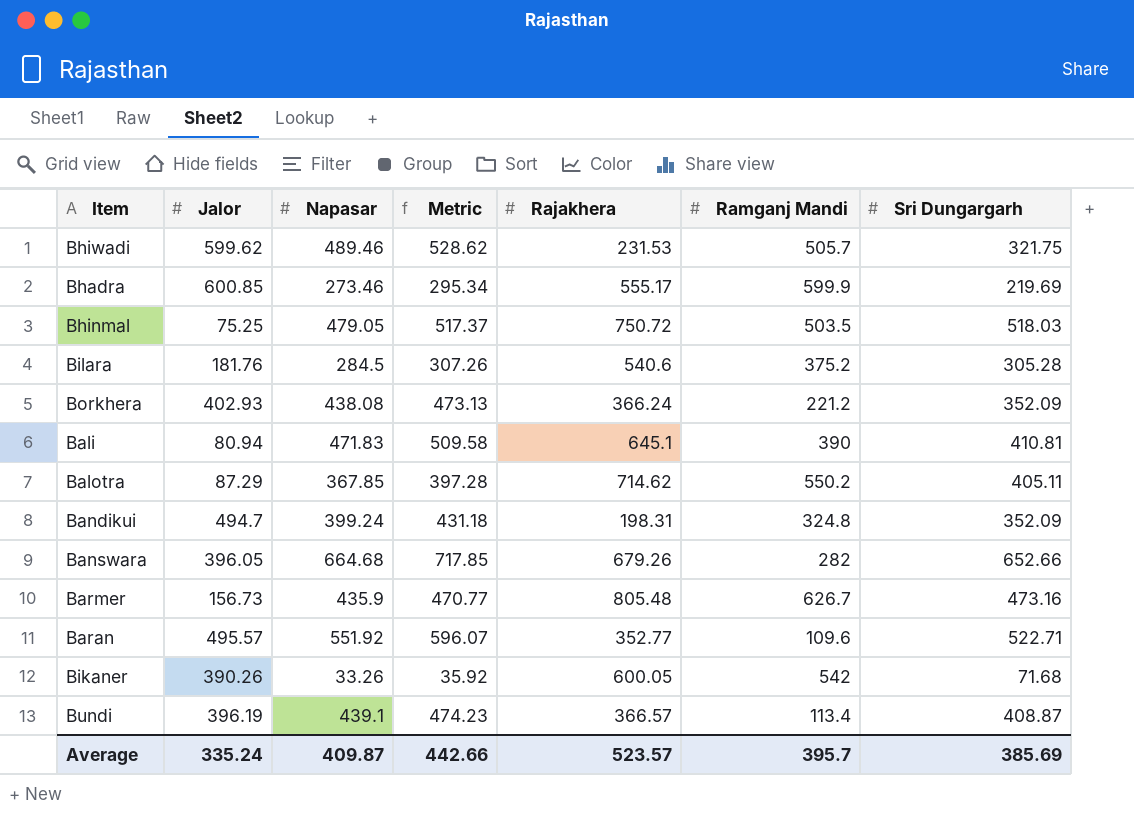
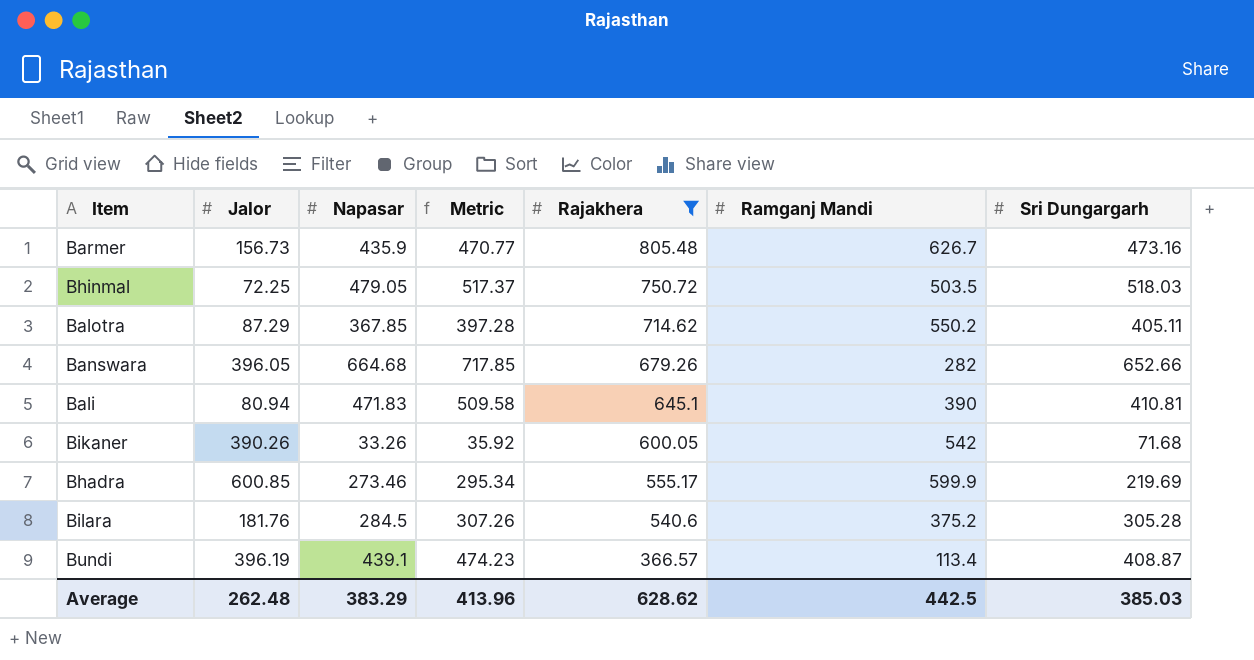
filter: none -> Rajakhera >= 366.57
row order: none -> Rajakhera descending
Bhinmal | Jalor: 75.25 -> 72.25
Average | Jalor: 335.24 -> 262.48
Average | Napasar: 409.87 -> 383.29
Average | Metric: 442.66 -> 413.96
Average | Rajakhera: 523.57 -> 628.62
Average | Ramganj Mandi: 395.7 -> 442.5
Average | Sri Dungargarh: 385.69 -> 385.03

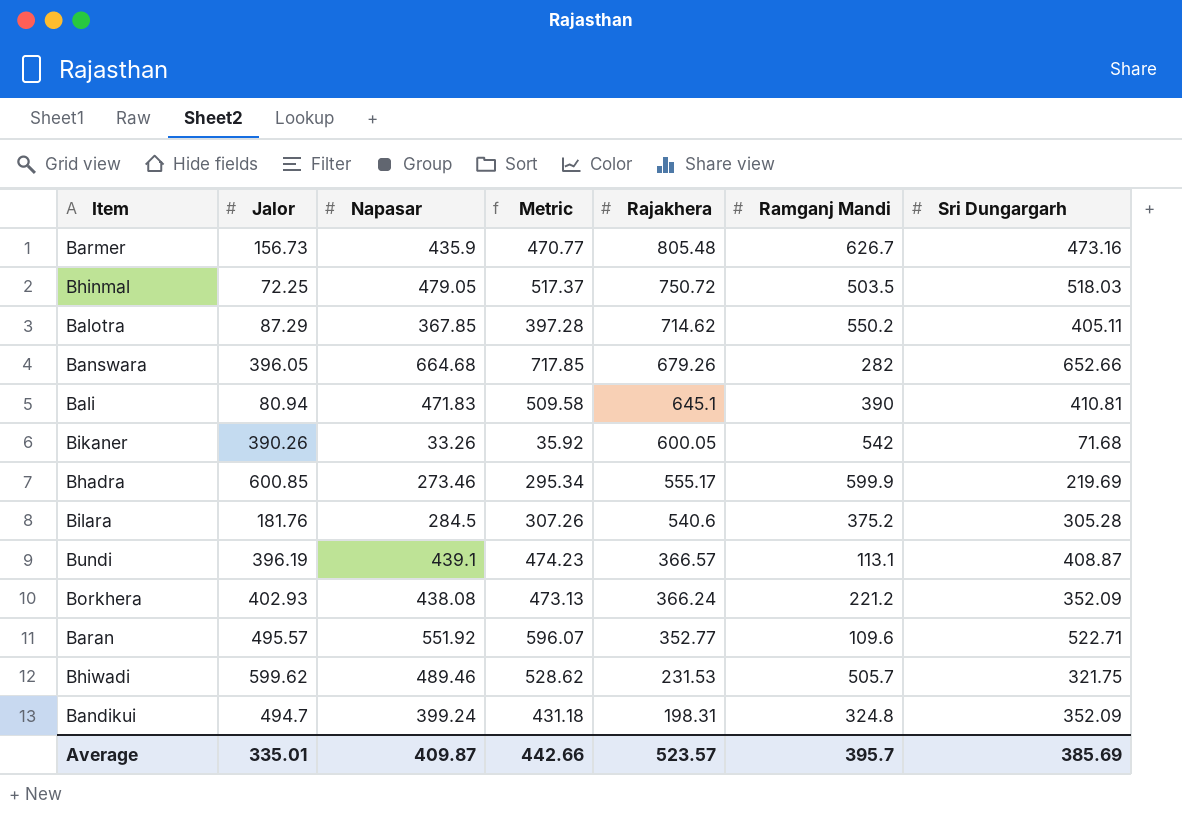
filter: Rajakhera >= 366.57 -> none
Bundi | Ramganj Mandi: 113.4 -> 113.1
Average | Jalor: 262.48 -> 335.01
Average | Napasar: 383.29 -> 409.87
Average | Metric: 413.96 -> 442.66
Average | Rajakhera: 628.62 -> 523.57
Average | Ramganj Mandi: 442.5 -> 395.7
Average | Sri Dungargarh: 385.03 -> 385.69

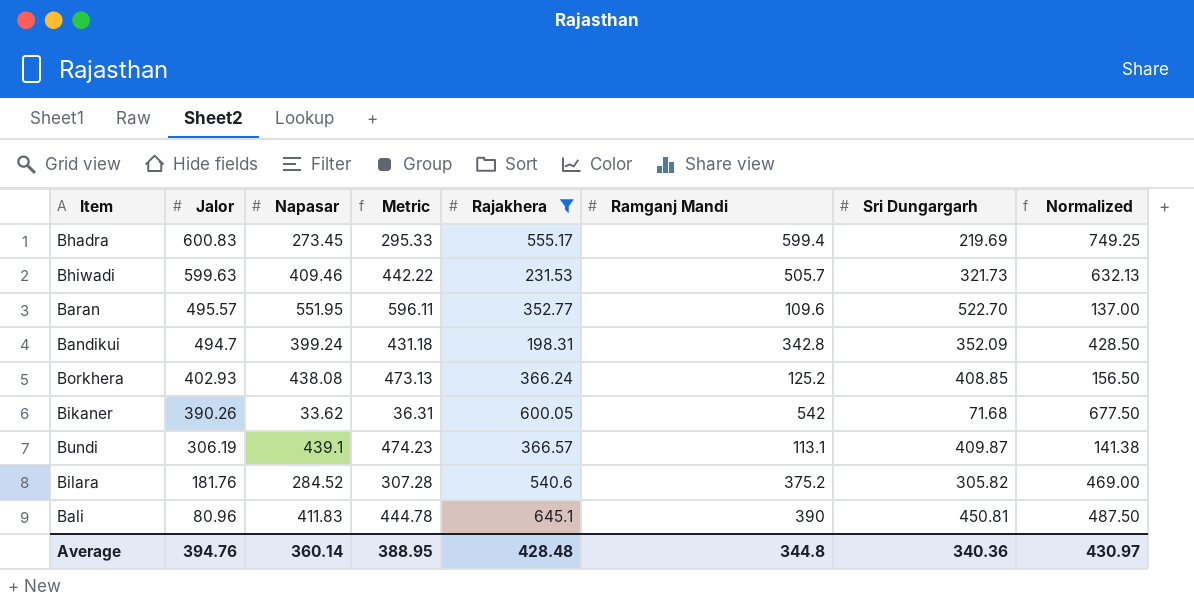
filter: none -> Rajakhera <= 645.1
row order: Rajakhera descending -> Jalor descending
column Normalized | formula: none -> [Ramganj Mandi] * 1.25
Bhadra | Jalor: 600.85 -> 600.83
Bhadra | Napasar: 273.46 -> 273.45
Bhadra | Metric: 295.34 -> 295.33
Bhadra | Ramganj Mandi: 599.9 -> 599.4
Bhiwadi | Jalor: 599.62 -> 599.63
Bhiwadi | Napasar: 489.46 -> 409.46
Bhiwadi | Metric: 528.62 -> 442.22
Bhiwadi | Sri Dungargarh: 321.75 -> 321.73
Baran | Napasar: 551.92 -> 551.95
Baran | Metric: 596.07 -> 596.11
Baran | Sri Dungargarh: 522.71 -> 522.70
Bandikui | Ramganj Mandi: 324.8 -> 342.8
Borkhera | Ramganj Mandi: 221.2 -> 125.2
Borkhera | Sri Dungargarh: 352.09 -> 408.85
Bikaner | Napasar: 33.26 -> 33.62
Bikaner | Metric: 35.92 -> 36.31
Bundi | Jalor: 396.19 -> 306.19
Bundi | Sri Dungargarh: 408.87 -> 409.87
Bilara | Napasar: 284.5 -> 284.52
Bilara | Metric: 307.26 -> 307.28
Bilara | Sri Dungargarh: 305.28 -> 305.82
Bali | Jalor: 80.94 -> 80.96
Bali | Napasar: 471.83 -> 411.83
Bali | Metric: 509.58 -> 444.78
Bali | Sri Dungargarh: 410.81 -> 450.81
Average | Jalor: 335.01 -> 394.76
Average | Napasar: 409.87 -> 360.14
Average | Metric: 442.66 -> 388.95
Average | Rajakhera: 523.57 -> 428.48
Average | Ramganj Mandi: 395.7 -> 344.8
Average | Sri Dungargarh: 385.69 -> 340.36

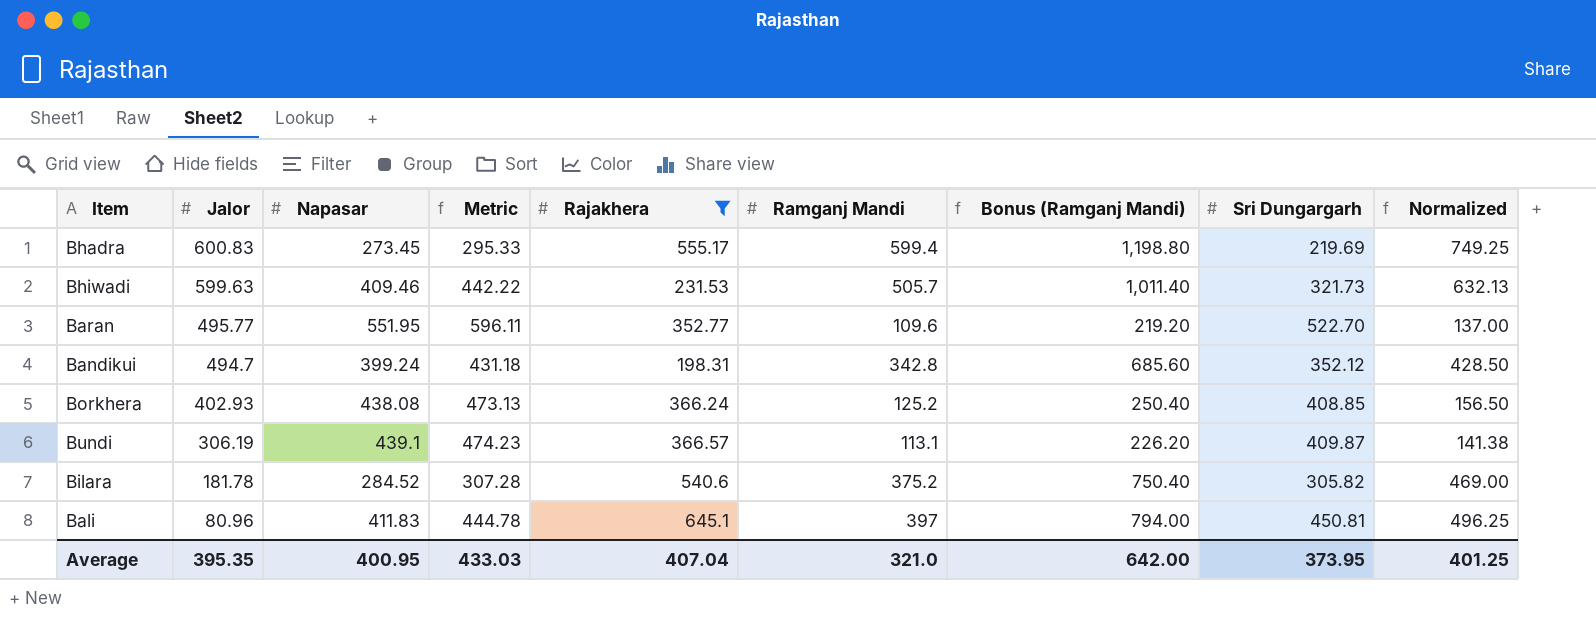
column Bonus (Ramganj Mandi) | formula: none -> [Ramganj Mandi] * 2
row Bikaner: 390.26 | 33.62 | 36.31 | 600.05 | 542 | 71.68 | 677.50 -> none
Baran | Jalor: 495.57 -> 495.77
Bandikui | Sri Dungargarh: 352.09 -> 352.12
Bilara | Jalor: 181.76 -> 181.78
Bali | Ramganj Mandi: 390 -> 397
Bali | Normalized: 487.50 -> 496.25
Average | Jalor: 394.76 -> 395.35
Average | Napasar: 360.14 -> 400.95
Average | Metric: 388.95 -> 433.03
Average | Rajakhera: 428.48 -> 407.04
Average | Ramganj Mandi: 344.8 -> 321.0
Average | Sri Dungargarh: 340.36 -> 373.95
Average | Normalized: 430.97 -> 401.25

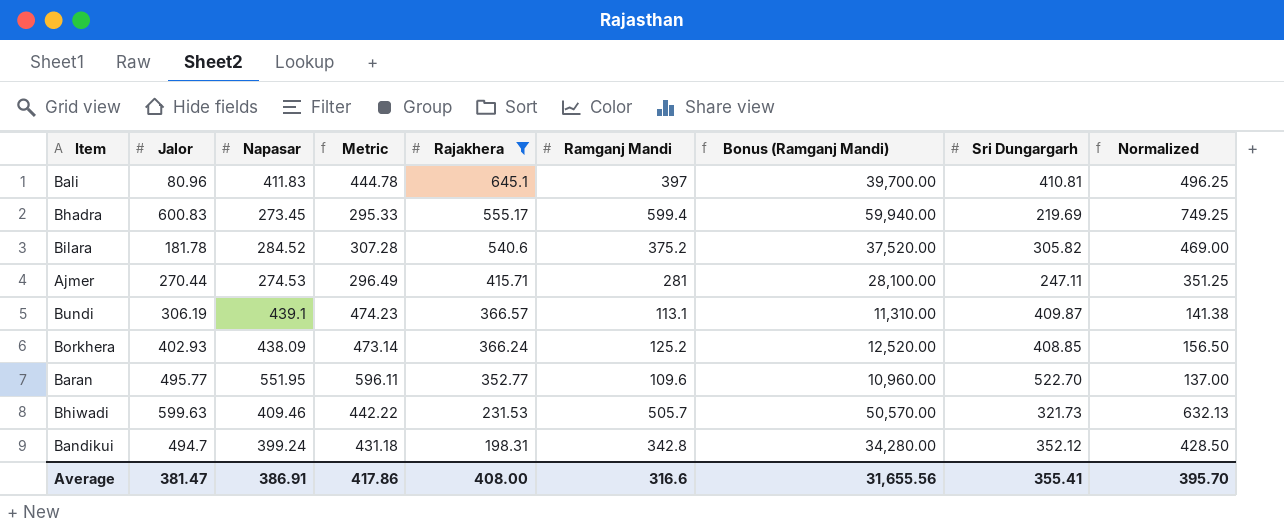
row order: Jalor descending -> Rajakhera descending
column Bonus (Ramganj Mandi) | formula: [Ramganj Mandi] * 2 -> [Ramganj Mandi] * 100
Bali | Sri Dungargarh: 450.81 -> 410.81
row Ajmer: none -> 270.44 | 274.53 | 296.49 | 415.71 | 281 | 28,100.00 | 247.11 | 351.25
Borkhera | Napasar: 438.08 -> 438.09
Borkhera | Metric: 473.13 -> 473.14
Average | Jalor: 395.35 -> 381.47
Average | Napasar: 400.95 -> 386.91
Average | Metric: 433.03 -> 417.86
Average | Rajakhera: 407.04 -> 408.00
Average | Ramganj Mandi: 321.0 -> 316.6
Average | Bonus (Ramganj Mandi): 642.00 -> 31,655.56
Average | Sri Dungargarh: 373.95 -> 355.41
Average | Normalized: 401.25 -> 395.70

